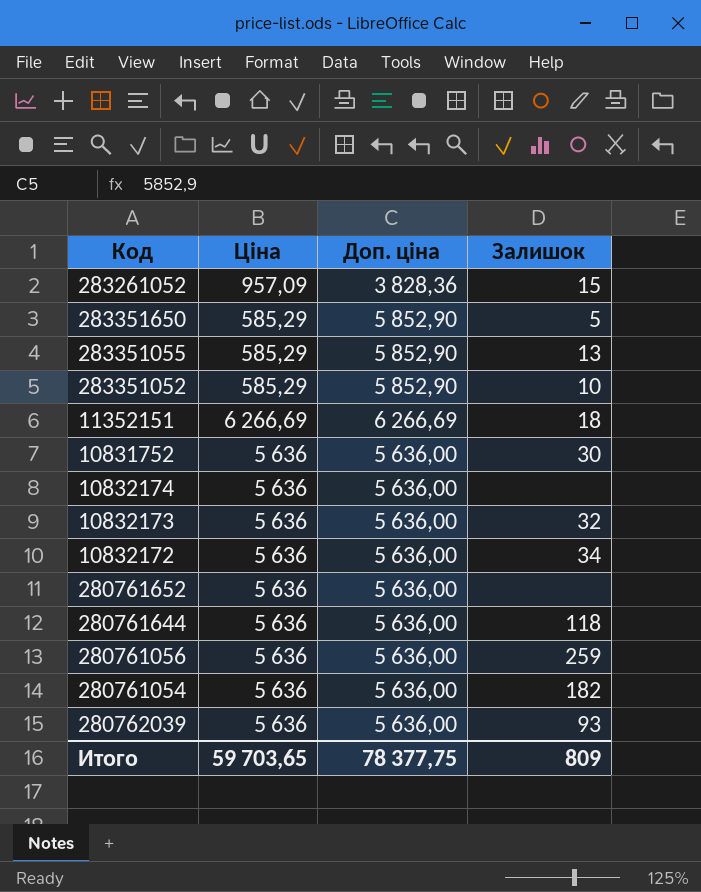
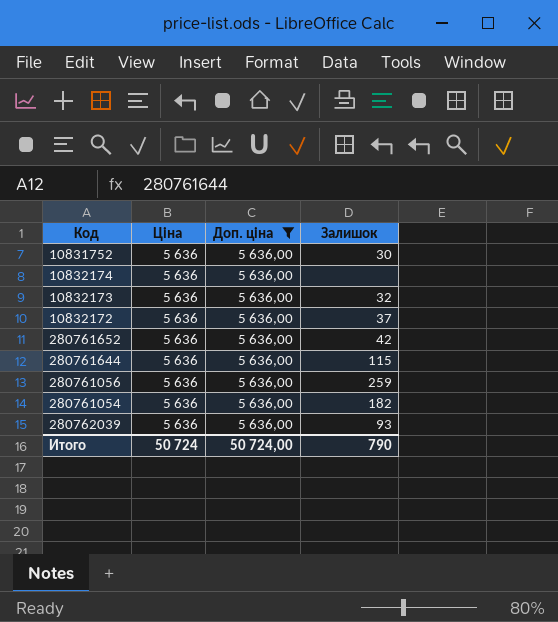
filter: none -> Доп. ціна = 5 636,00
10832172 | Залишок: 34 -> 37
280761652 | Залишок: none -> 42
280761644 | Залишок: 118 -> 115
Итого | Ціна: 59 703,65 -> 50 724
Итого | Доп. ціна: 78 377,75 -> 50 724,00
Итого | Залишок: 809 -> 790

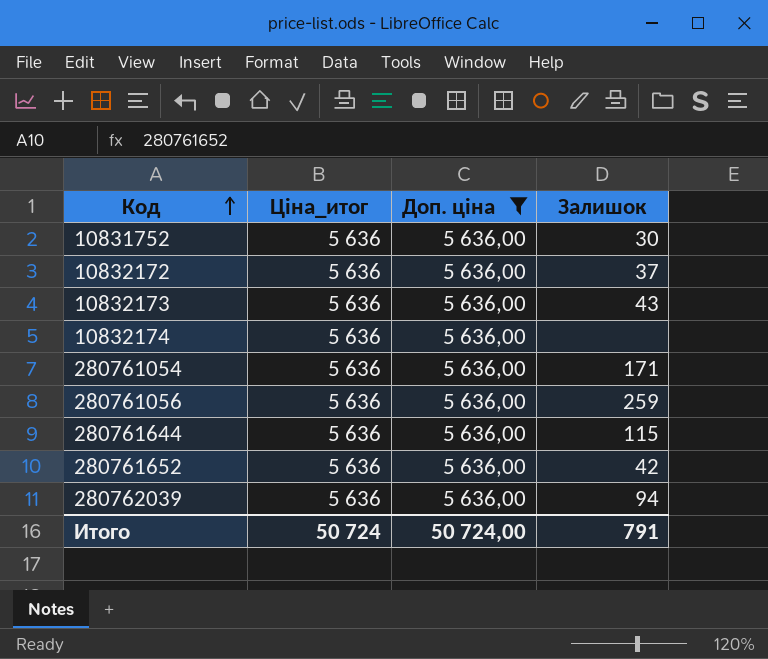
row order: none -> Код ascending
column name: Ціна -> Ціна_итог
10832173 | Залишок: 32 -> 43
280761054 | Залишок: 182 -> 171
280762039 | Залишок: 93 -> 94
Итого | Залишок: 790 -> 791

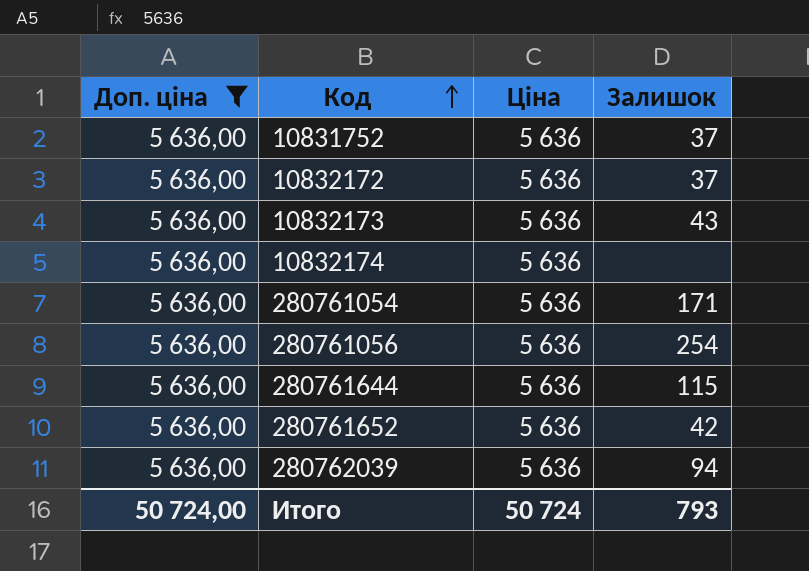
column Доп. ціна | position: 3 -> 1
column name: Ціна_итог -> Ціна
10831752 | Залишок: 30 -> 37
280761056 | Залишок: 259 -> 254
Итого | Залишок: 791 -> 793

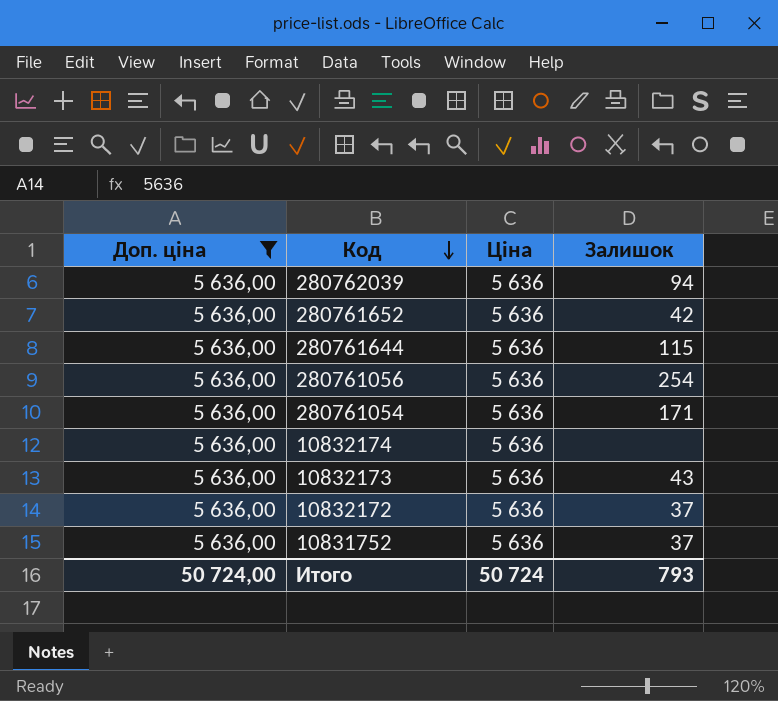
row order: Код ascending -> Код descending

